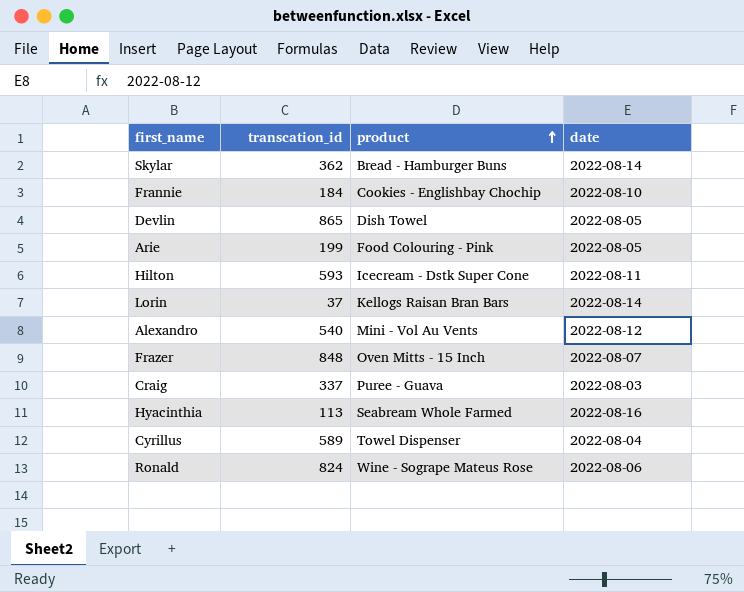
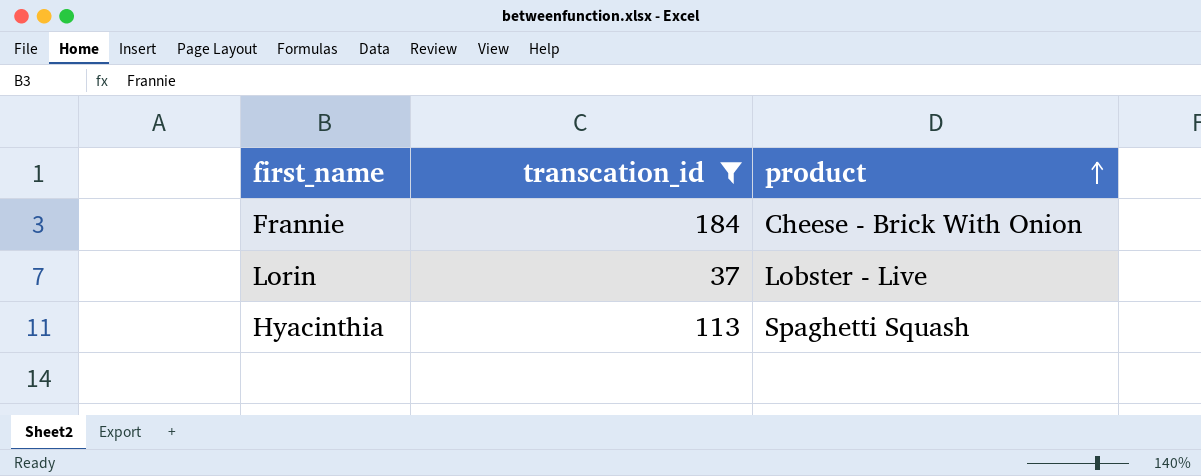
filter: none -> transcation_id <= 184
column date | position: 4 -> none
Frannie | product: Cookies - Englishbay Chochip -> Cheese - Brick With Onion
Lorin | product: Kellogs Raisan Bran Bars -> Lobster - Live
Hyacinthia | product: Seabream Whole Farmed -> Spaghetti Squash

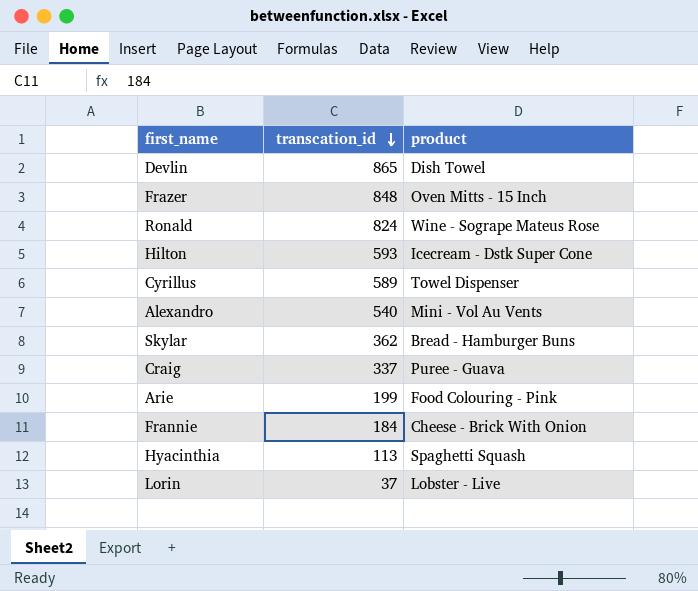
filter: transcation_id <= 184 -> none
row order: product ascending -> transcation_id descending

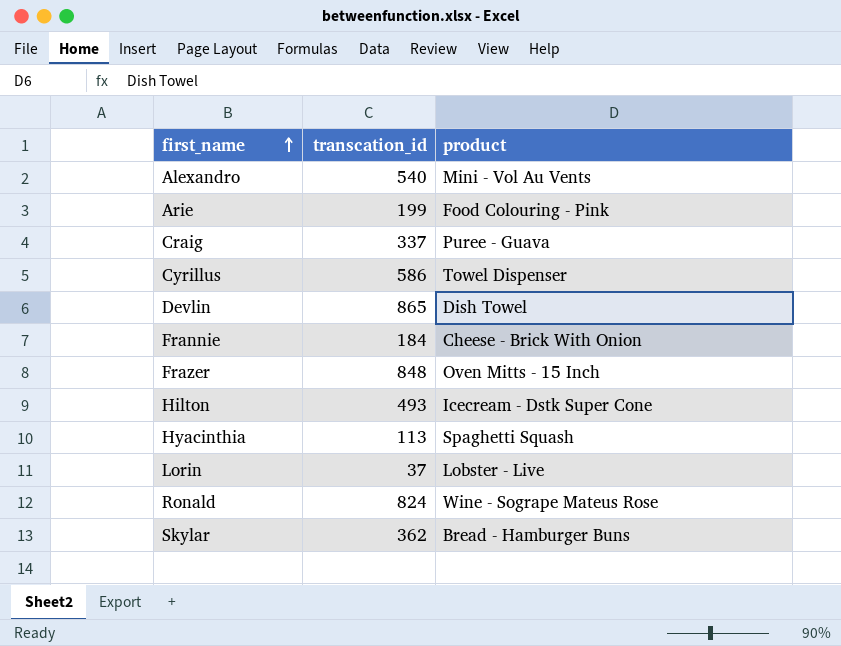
row order: transcation_id descending -> first_name ascending
Cyrillus | transcation_id: 589 -> 586
Hilton | transcation_id: 593 -> 493

